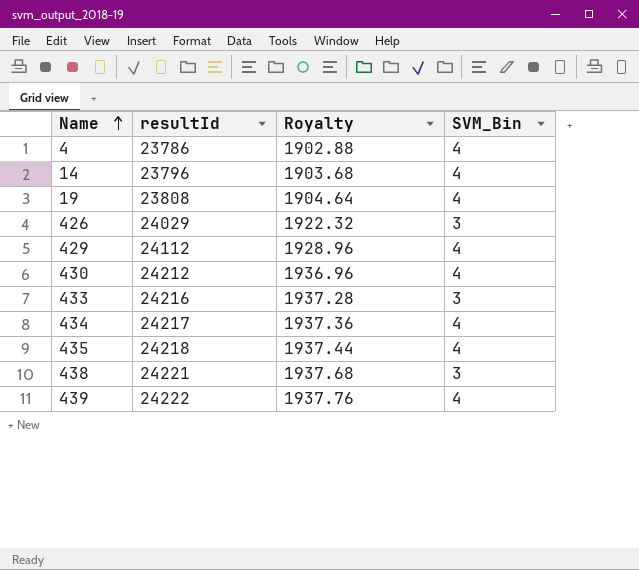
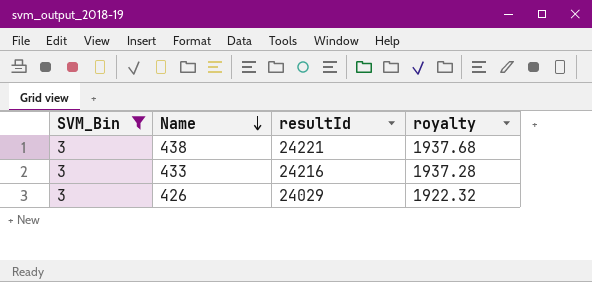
filter: none -> SVM_Bin = 3
row order: Name ascending -> Name descending
column SVM_Bin | position: 4 -> 1
column name: Royalty -> royalty

